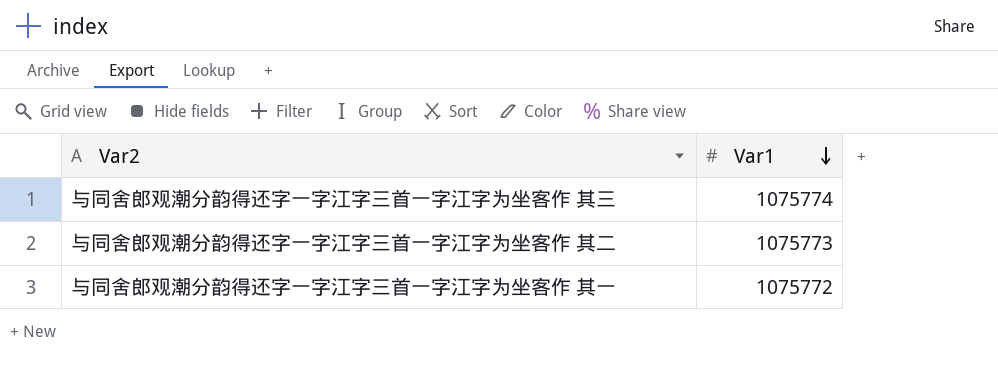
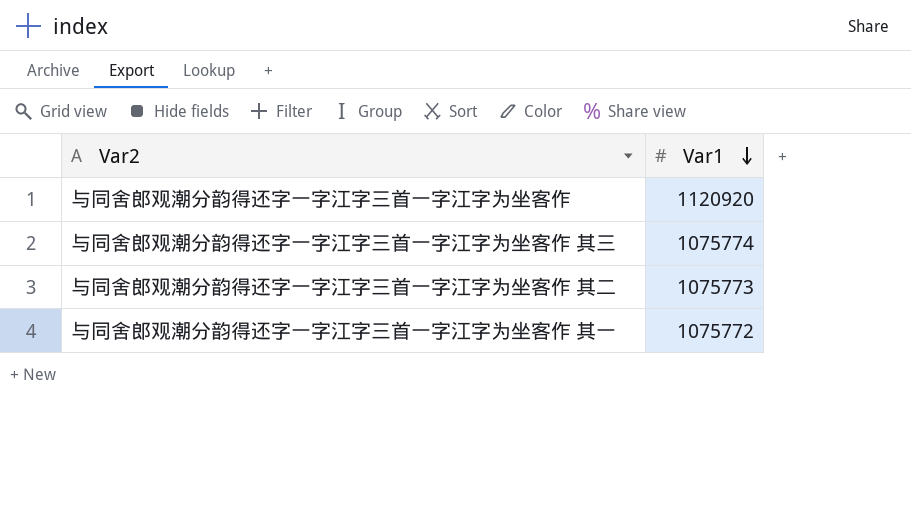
row 与同舍郎观潮分韵得还字一字江字三首一字江字为坐客作: none -> 1120920

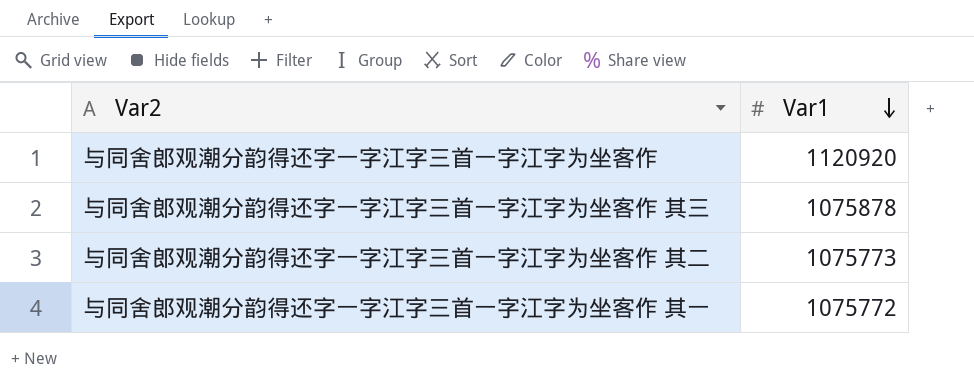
与同舍郎观潮分韵得还字一字江字三首一字江字为坐客作 其三 | Var1: 1075774 -> 1075878

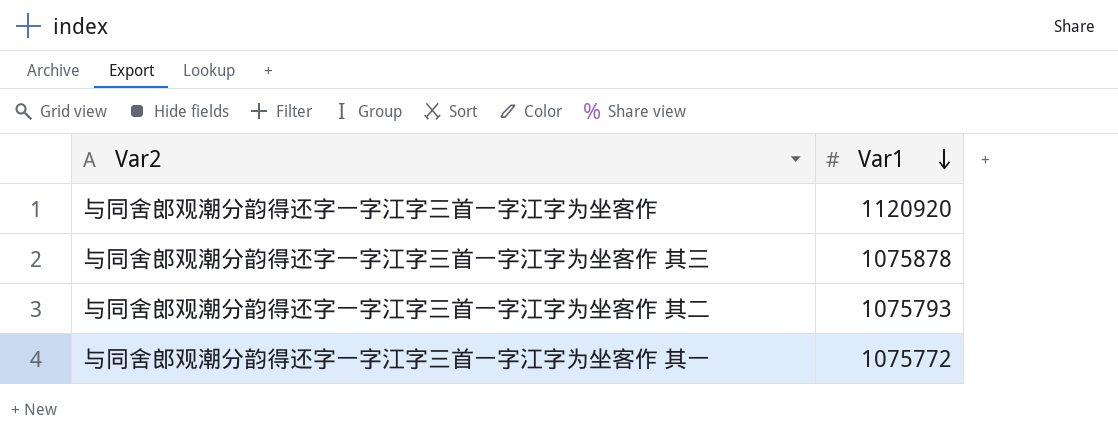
与同舍郎观潮分韵得还字一字江字三首一字江字为坐客作 其二 | Var1: 1075773 -> 1075793

